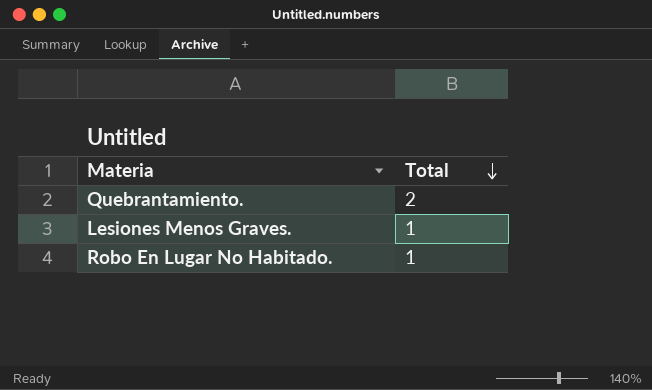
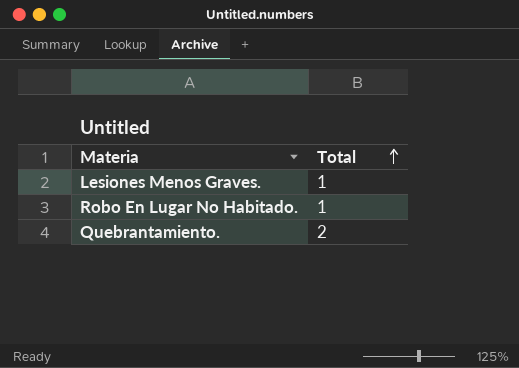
row order: Total descending -> Total ascending

